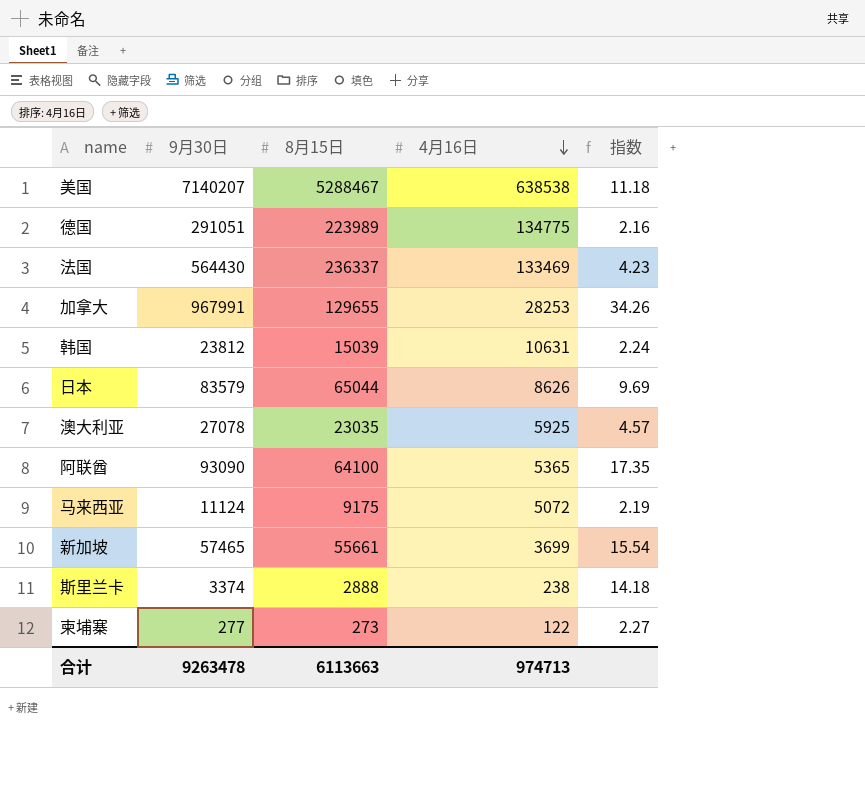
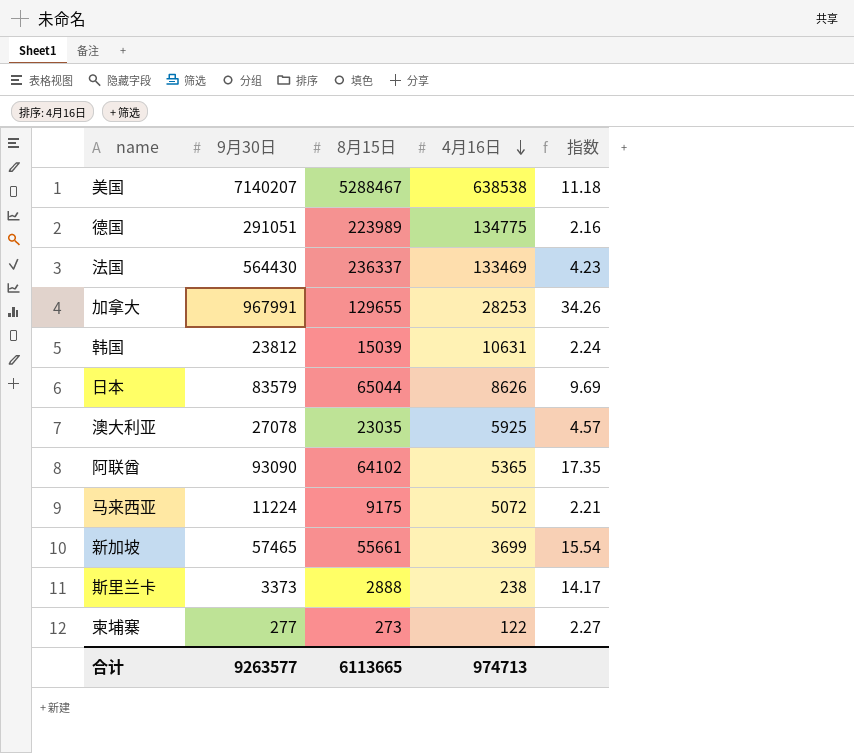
阿联酋 | 8月15日: 64100 -> 64102
马来西亚 | 9月30日: 11124 -> 11224
马来西亚 | 指数: 2.19 -> 2.21
斯里兰卡 | 9月30日: 3374 -> 3373
斯里兰卡 | 指数: 14.18 -> 14.17
合计 | 9月30日: 9263478 -> 9263577
合计 | 8月15日: 6113663 -> 6113665

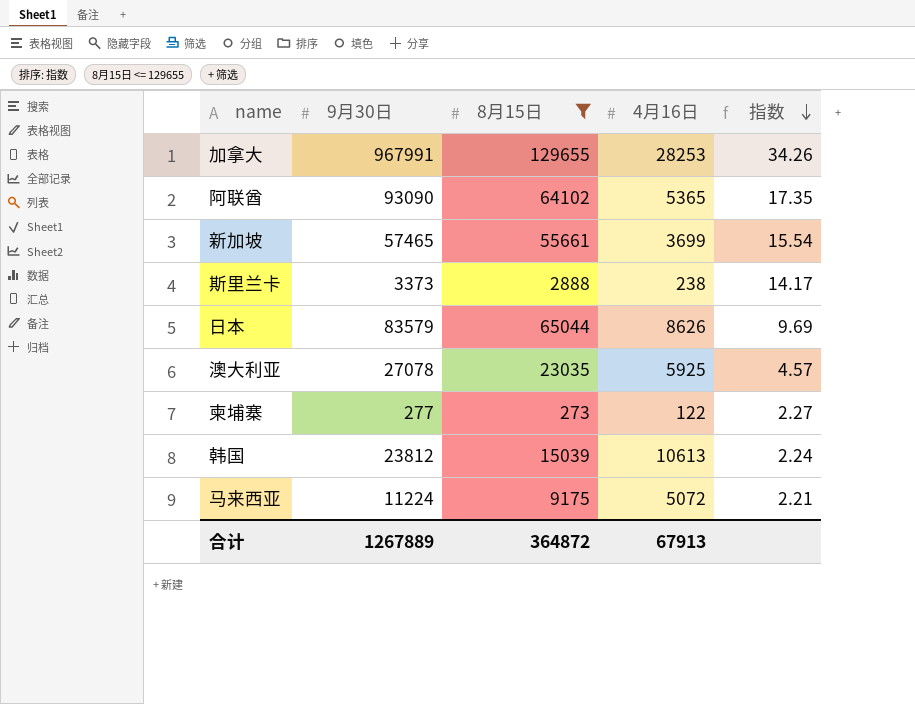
filter: none -> 8月15日 <= 129655
row order: 4月16日 descending -> 指数 descending
韩国 | 4月16日: 10631 -> 10613
合计 | 9月30日: 9263577 -> 1267889
合计 | 8月15日: 6113665 -> 364872
合计 | 4月16日: 974713 -> 67913

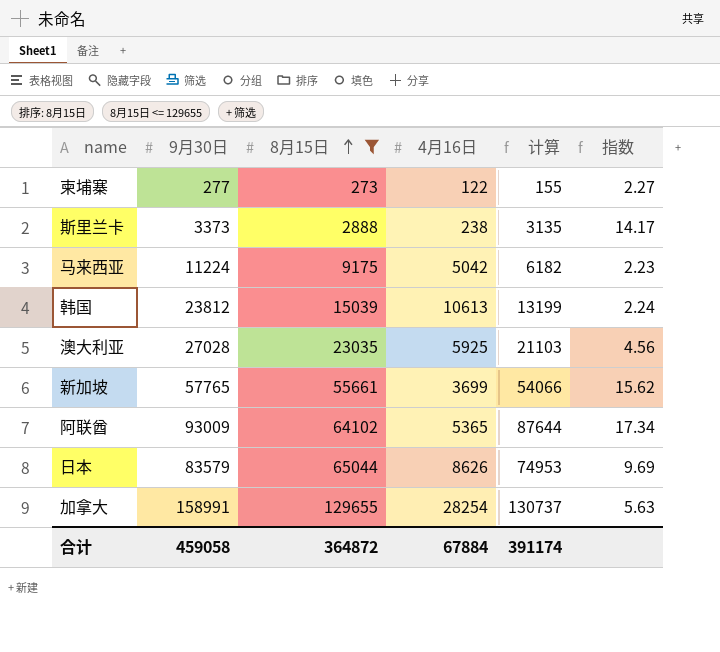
row order: 指数 descending -> 8月15日 ascending
column 计算 | formula: none -> [9月30日] - [4月16日]
马来西亚 | 4月16日: 5072 -> 5042
马来西亚 | 指数: 2.21 -> 2.23
澳大利亚 | 9月30日: 27078 -> 27028
澳大利亚 | 指数: 4.57 -> 4.56
新加坡 | 9月30日: 57465 -> 57765
新加坡 | 指数: 15.54 -> 15.62
阿联酋 | 9月30日: 93090 -> 93009
阿联酋 | 指数: 17.35 -> 17.34
加拿大 | 9月30日: 967991 -> 158991
加拿大 | 4月16日: 28253 -> 28254
加拿大 | 指数: 34.26 -> 5.63
合计 | 9月30日: 1267889 -> 459058
合计 | 4月16日: 67913 -> 67884

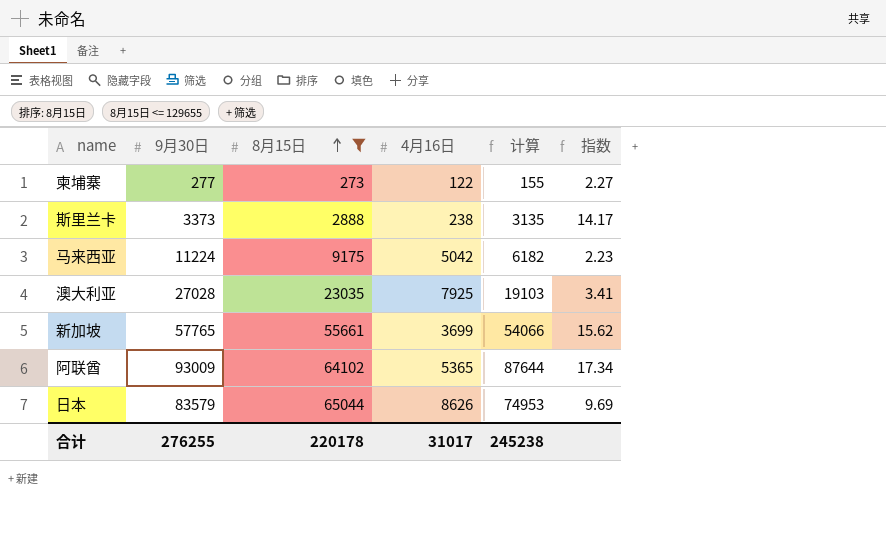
row 韩国: 23812 | 15039 | 10613 | 13199 | 2.24 -> none
row 加拿大: 158991 | 129655 | 28254 | 130737 | 5.63 -> none
澳大利亚 | 4月16日: 5925 -> 7925
澳大利亚 | 计算: 21103 -> 19103
澳大利亚 | 指数: 4.56 -> 3.41
合计 | 9月30日: 459058 -> 276255
合计 | 8月15日: 364872 -> 220178
合计 | 4月16日: 67884 -> 31017
合计 | 计算: 391174 -> 245238

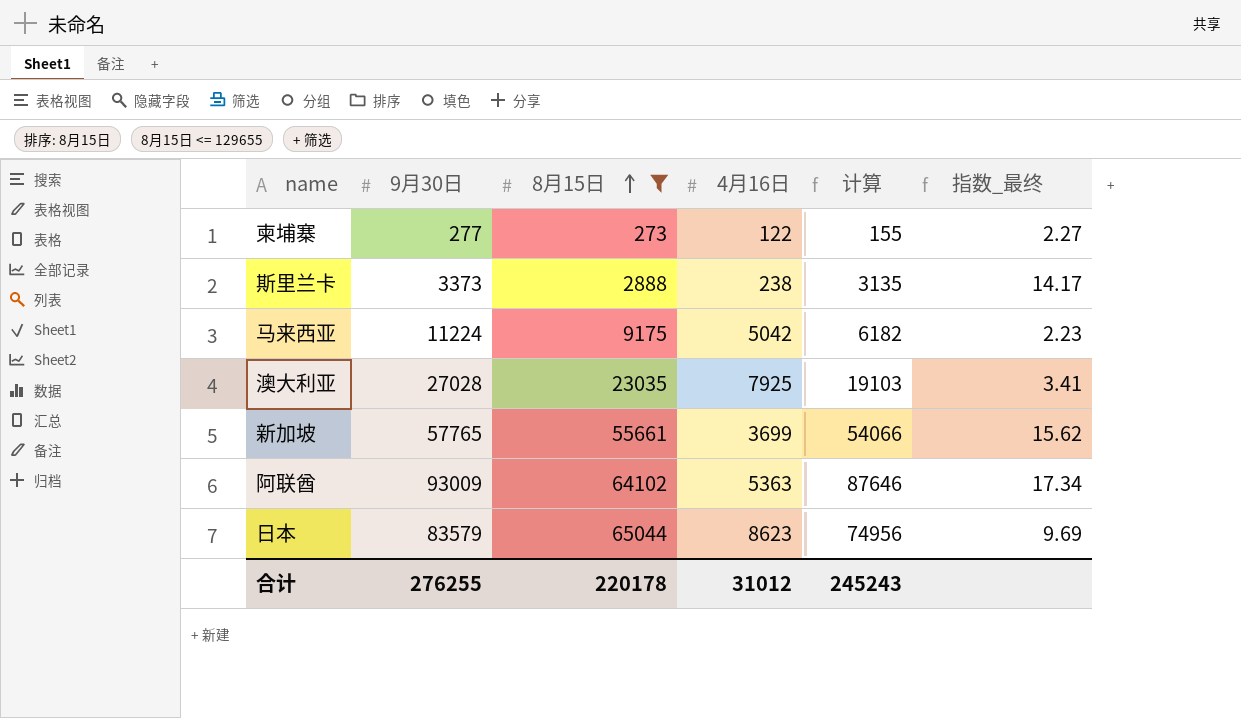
column name: 指数 -> 指数_最终
阿联酋 | 4月16日: 5365 -> 5363
阿联酋 | 计算: 87644 -> 87646
日本 | 4月16日: 8626 -> 8623
日本 | 计算: 74953 -> 74956
合计 | 4月16日: 31017 -> 31012
合计 | 计算: 245238 -> 245243

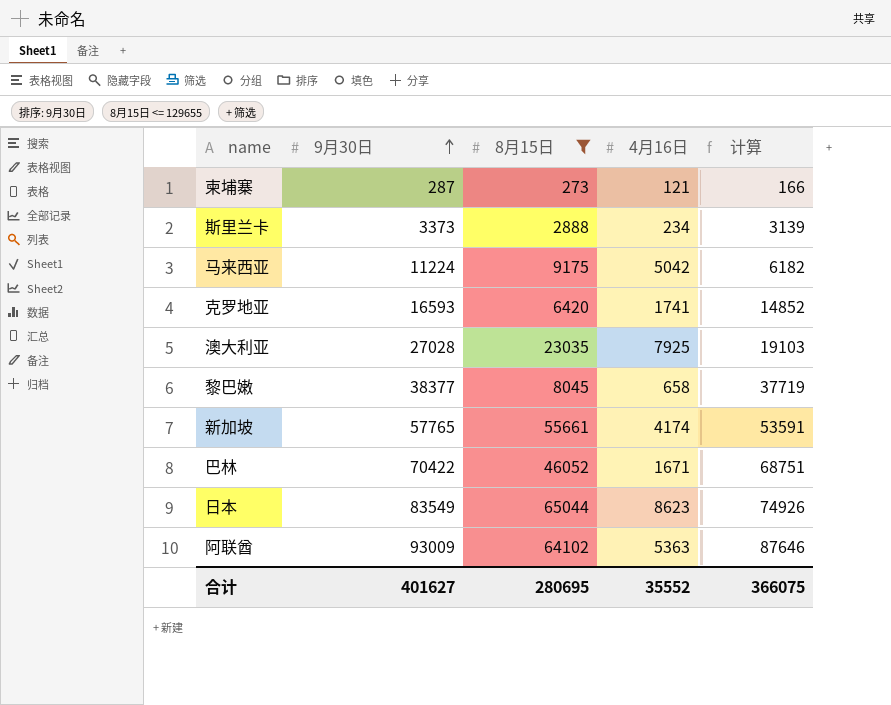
row order: 8月15日 ascending -> 9月30日 ascending
column 指数_最终 | formula: [9月30日] / [4月16日] -> none
柬埔寨 | 9月30日: 277 -> 287
柬埔寨 | 4月16日: 122 -> 121
柬埔寨 | 计算: 155 -> 166
斯里兰卡 | 4月16日: 238 -> 234
斯里兰卡 | 计算: 3135 -> 3139
row 克罗地亚: none -> 16593 | 6420 | 1741 | 14852
row 黎巴嫩: none -> 38377 | 8045 | 658 | 37719
新加坡 | 4月16日: 3699 -> 4174
新加坡 | 计算: 54066 -> 53591
row 巴林: none -> 70422 | 46052 | 1671 | 68751
日本 | 9月30日: 83579 -> 83549
日本 | 计算: 74956 -> 74926
合计 | 9月30日: 276255 -> 401627
合计 | 8月15日: 220178 -> 280695
合计 | 4月16日: 31012 -> 35552
合计 | 计算: 245243 -> 366075

